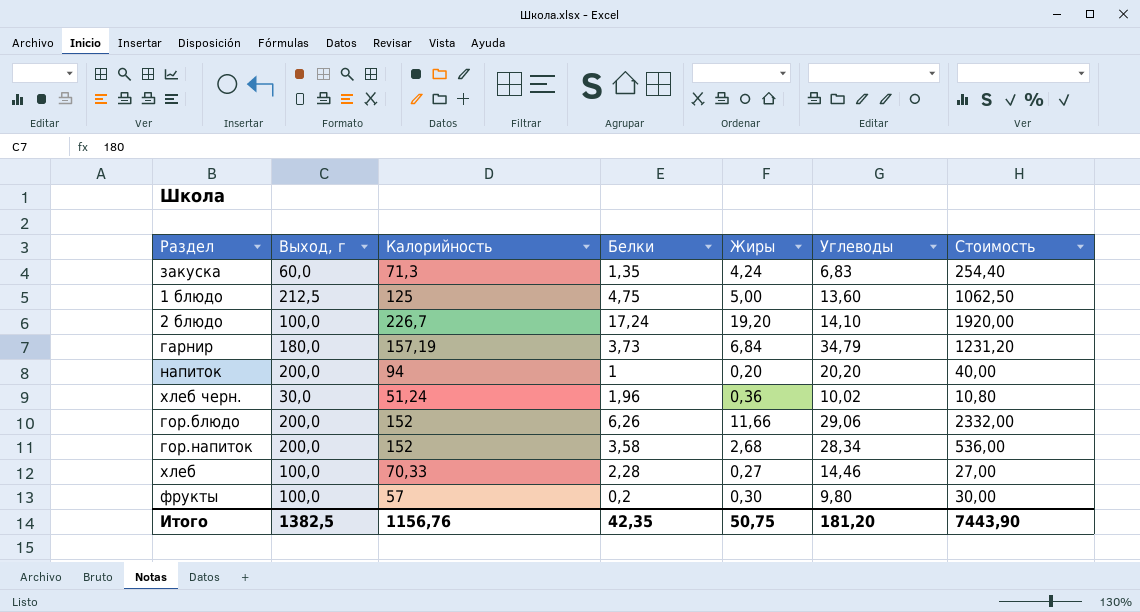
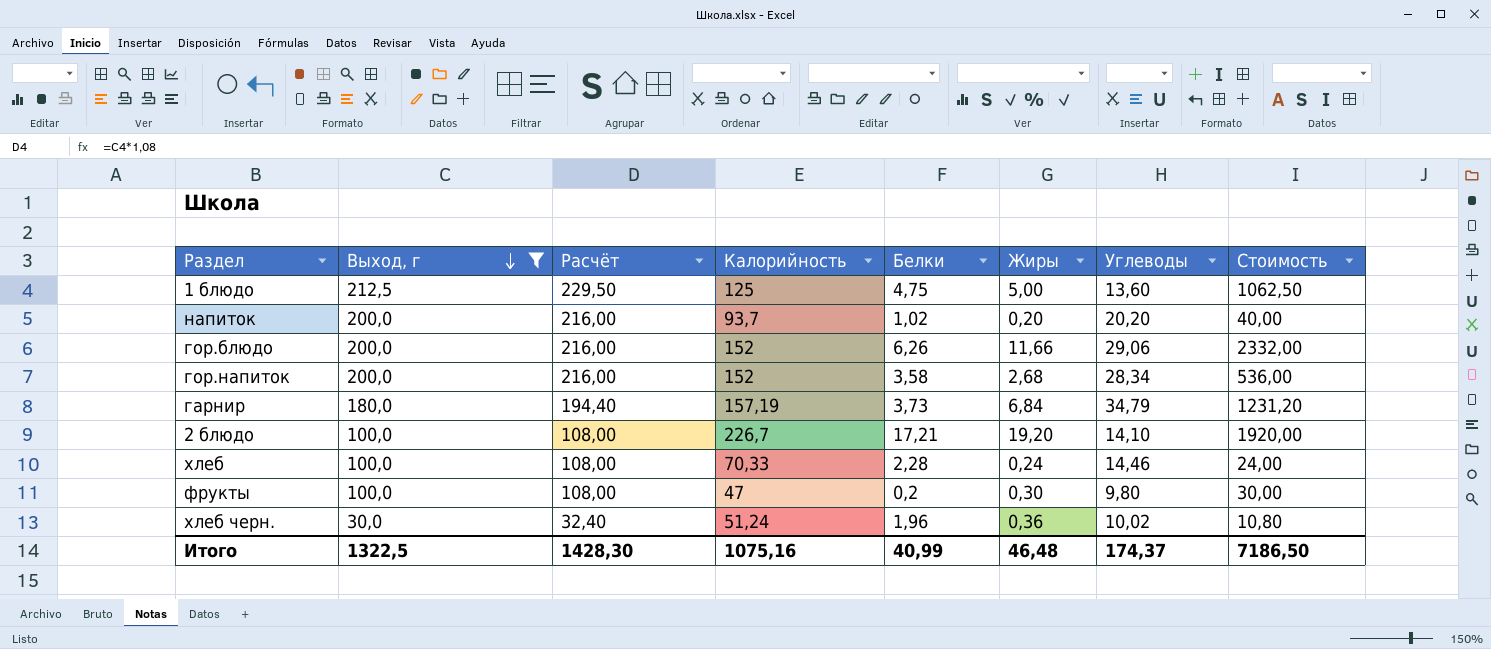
filter: none -> Выход, г != 60,0
row order: none -> Выход, г descending
column Расчёт | formula: none -> [Выход, г] * 1,08
напиток | Калорийность: 94 -> 93,7
напиток | Белки: 1 -> 1,02
2 блюдо | Белки: 17,24 -> 17,21
хлеб | Жиры: 0,27 -> 0,24
хлеб | Стоимость: 27,00 -> 24,00
фрукты | Калорийность: 57 -> 47
Итого | Выход, г: 1382,5 -> 1322,5
Итого | Калорийность: 1156,76 -> 1075,16
Итого | Белки: 42,35 -> 40,99
Итого | Жиры: 50,75 -> 46,48
Итого | Углеводы: 181,20 -> 174,37
Итого | Стоимость: 7443,90 -> 7186,50

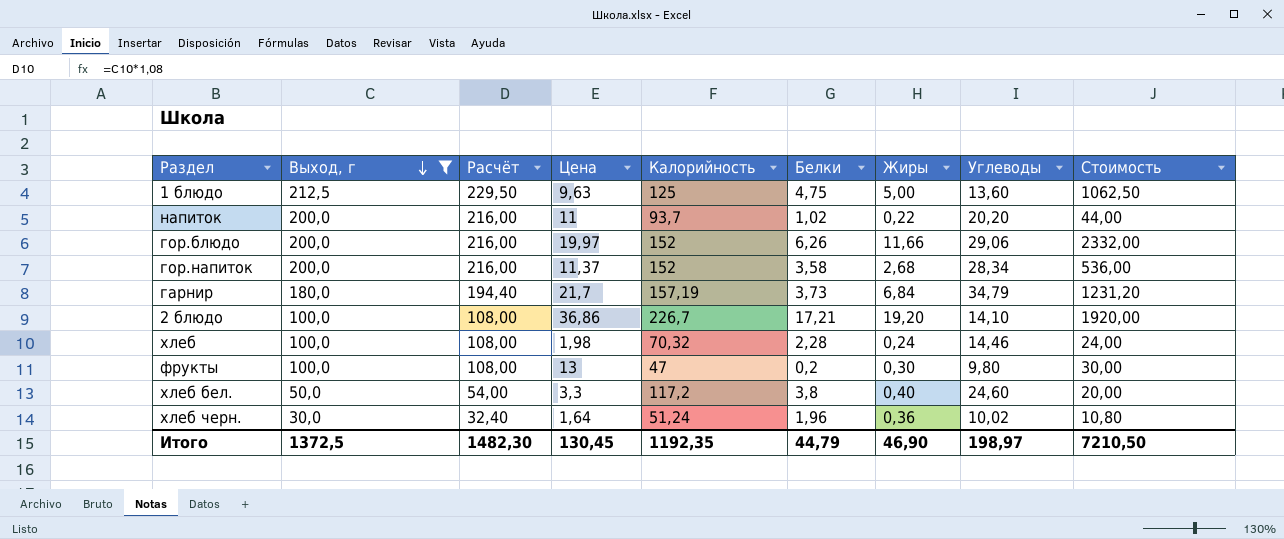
column Цена | position: none -> 4
напиток | Жиры: 0,20 -> 0,22
напиток | Стоимость: 40,00 -> 44,00
хлеб | Калорийность: 70,33 -> 70,32
row хлеб бел.: none -> 50,0 | 54,00 | 3,3 | 117,2 | 3,8 | 0,40 | 24,60 | 20,00
Итого | Выход, г: 1322,5 -> 1372,5
Итого | Расчёт: 1428,30 -> 1482,30
Итого | Калорийность: 1075,16 -> 1192,35
Итого | Белки: 40,99 -> 44,79
Итого | Жиры: 46,48 -> 46,90
Итого | Углеводы: 174,37 -> 198,97
Итого | Стоимость: 7186,50 -> 7210,50

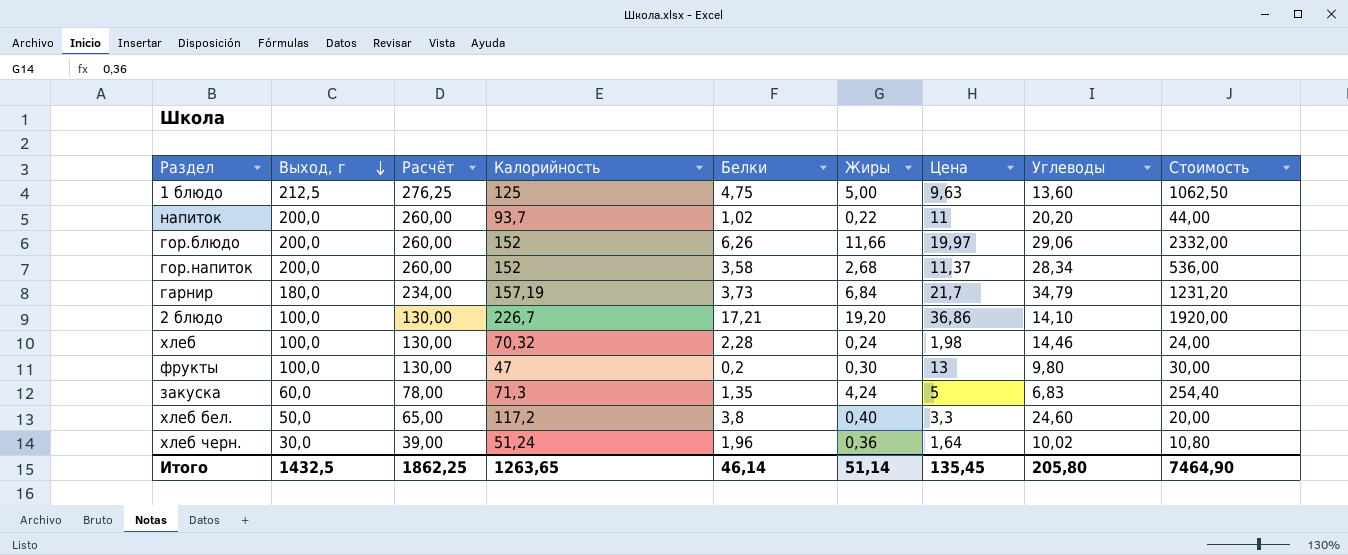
filter: Выход, г != 60,0 -> none
column Расчёт | formula: [Выход, г] * 1,08 -> [Выход, г] * 1,3
column Цена | position: 4 -> 7
Итого | Выход, г: 1372,5 -> 1432,5
Итого | Расчёт: 1482,30 -> 1862,25
Итого | Калорийность: 1192,35 -> 1263,65
Итого | Белки: 44,79 -> 46,14
Итого | Жиры: 46,90 -> 51,14
Итого | Цена: 130,45 -> 135,45
Итого | Углеводы: 198,97 -> 205,80
Итого | Стоимость: 7210,50 -> 7464,90

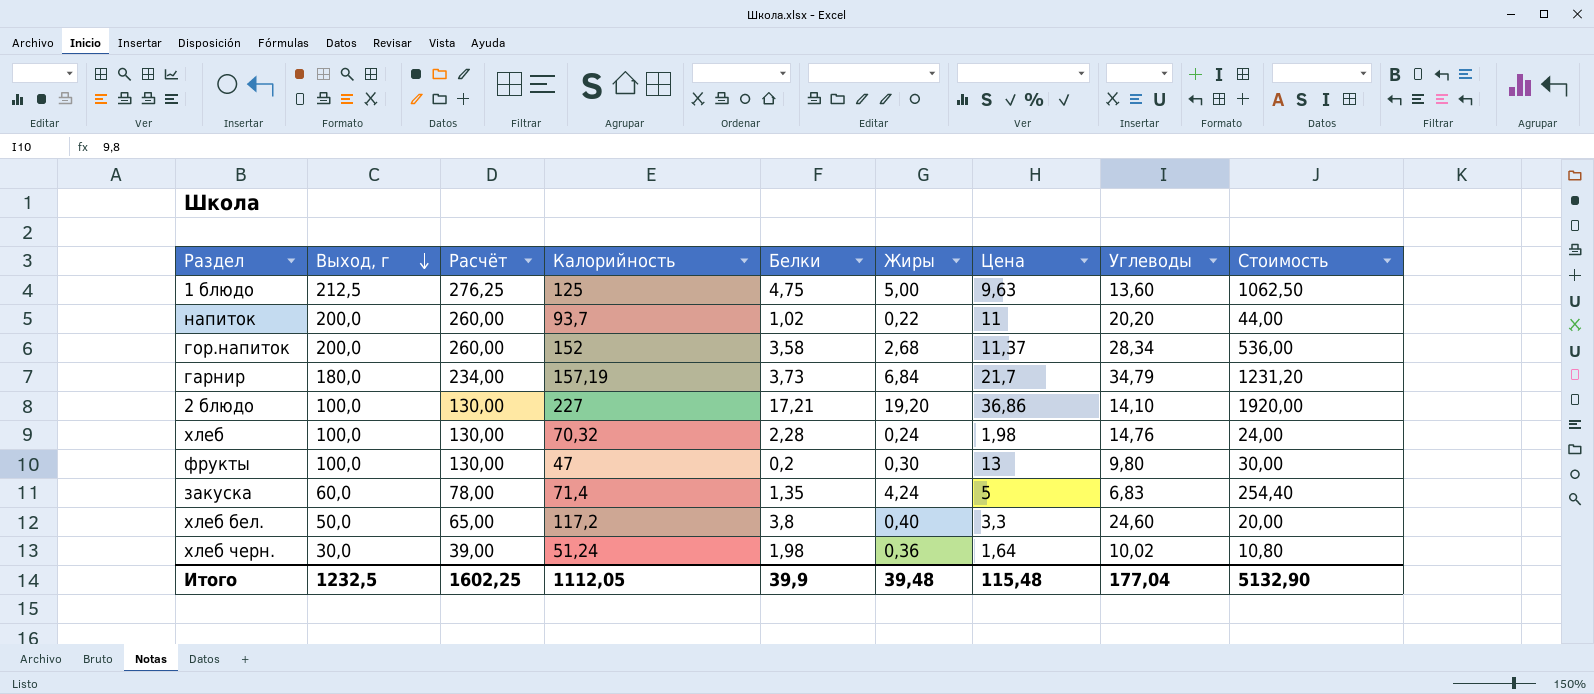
row гор.блюдо: 200,0 | 260,00 | 152 | 6,26 | 11,66 | 19,97 | 29,06 | 2332,00 -> none
2 блюдо | Калорийность: 226,7 -> 227
хлеб | Углеводы: 14,46 -> 14,76
закуска | Калорийность: 71,3 -> 71,4
хлеб черн. | Белки: 1,96 -> 1,98
Итого | Выход, г: 1432,5 -> 1232,5
Итого | Расчёт: 1862,25 -> 1602,25
Итого | Калорийность: 1263,65 -> 1112,05
Итого | Белки: 46,14 -> 39,9
Итого | Жиры: 51,14 -> 39,48
Итого | Цена: 135,45 -> 115,48
Итого | Углеводы: 205,80 -> 177,04
Итого | Стоимость: 7464,90 -> 5132,90

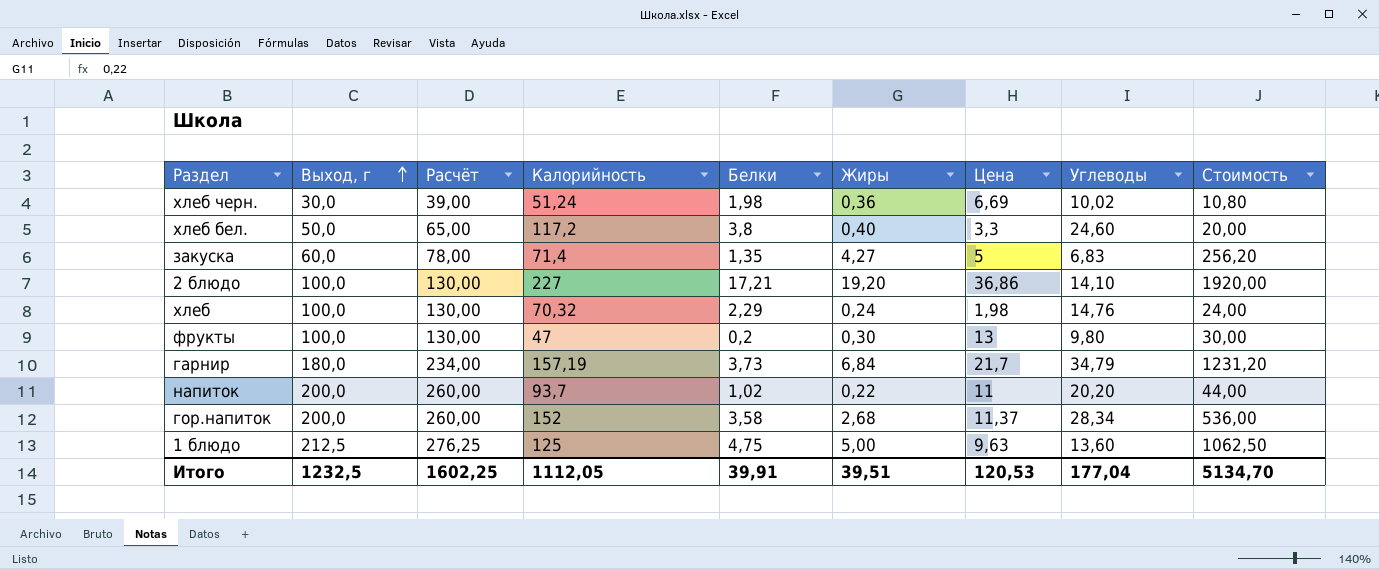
row order: Выход, г descending -> Выход, г ascending
хлеб черн. | Цена: 1,64 -> 6,69
закуска | Жиры: 4,24 -> 4,27
закуска | Стоимость: 254,40 -> 256,20
хлеб | Белки: 2,28 -> 2,29
Итого | Белки: 39,9 -> 39,91
Итого | Жиры: 39,48 -> 39,51
Итого | Цена: 115,48 -> 120,53
Итого | Стоимость: 5132,90 -> 5134,70

